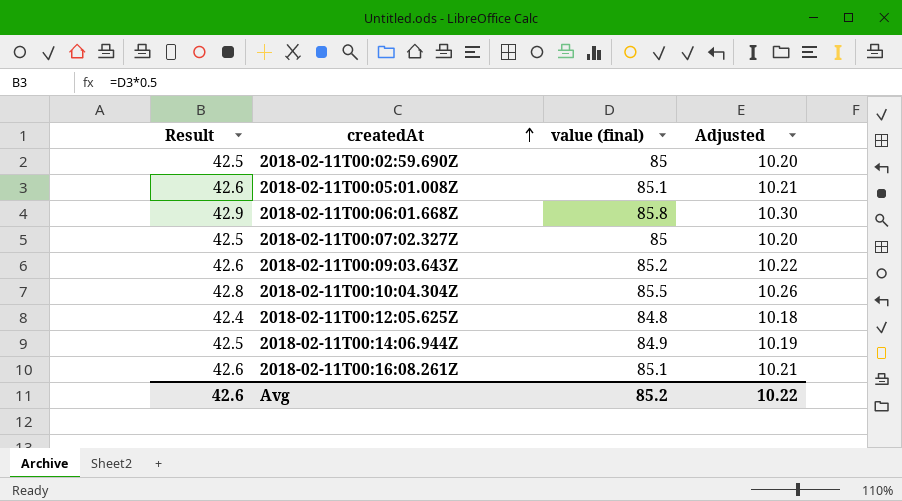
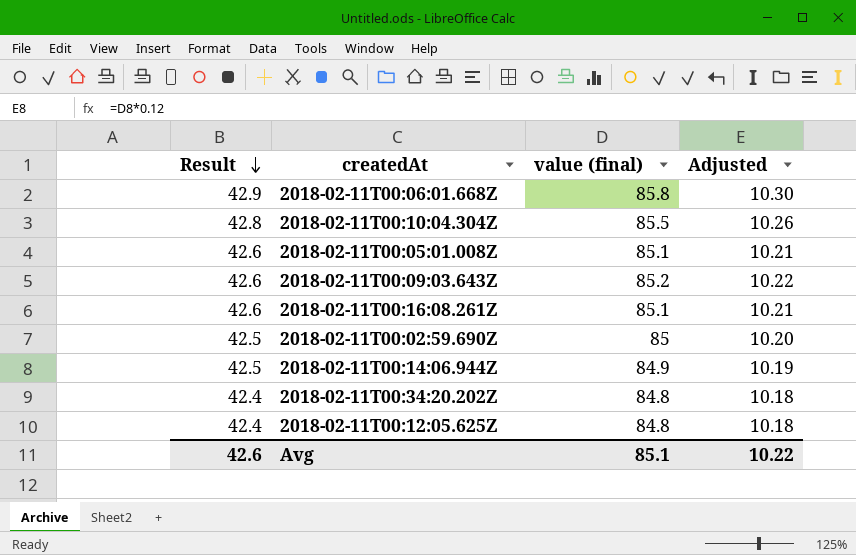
row order: createdAt ascending -> Result descending
row 2018-02-11T00:07:02.327Z: 42.5 | 85 | 10.20 -> none
row 2018-02-11T00:34:20.202Z: none -> 42.4 | 84.8 | 10.18
Avg | value (final): 85.2 -> 85.1

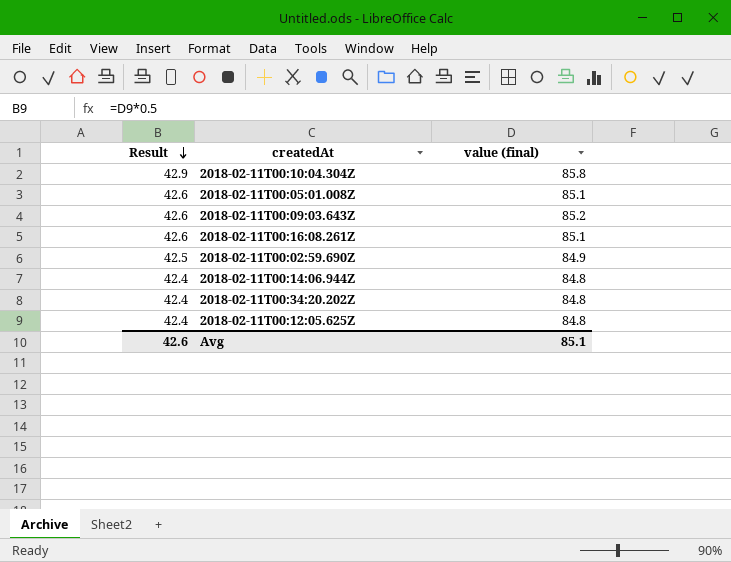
column Adjusted | formula: [value (final)] * 0.12 -> none
row 2018-02-11T00:06:01.668Z: 42.9 | 85.8 | 10.30 -> none
2018-02-11T00:10:04.304Z | Result: 42.8 -> 42.9
2018-02-11T00:10:04.304Z | value (final): 85.5 -> 85.8
2018-02-11T00:02:59.690Z | value (final): 85 -> 84.9
2018-02-11T00:14:06.944Z | Result: 42.5 -> 42.4
2018-02-11T00:14:06.944Z | value (final): 84.9 -> 84.8

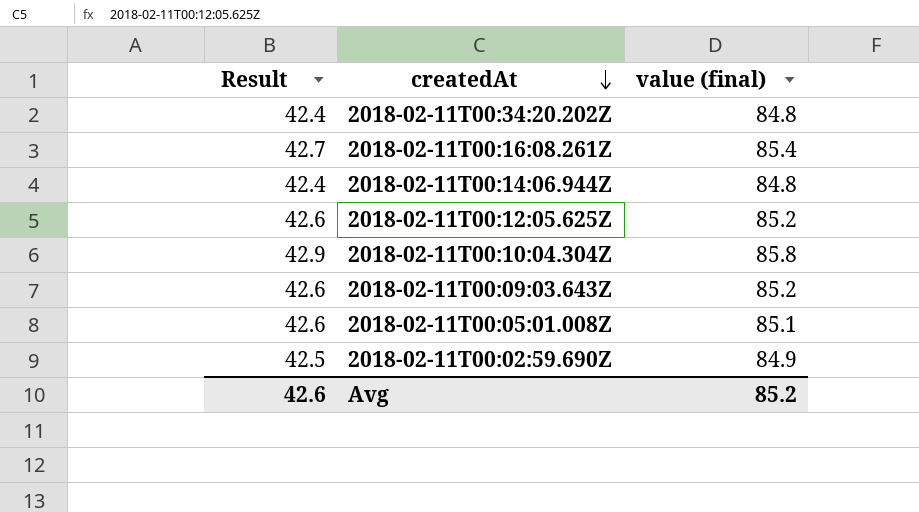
row order: Result descending -> createdAt descending
2018-02-11T00:16:08.261Z | Result: 42.6 -> 42.7
2018-02-11T00:16:08.261Z | value (final): 85.1 -> 85.4
2018-02-11T00:12:05.625Z | Result: 42.4 -> 42.6
2018-02-11T00:12:05.625Z | value (final): 84.8 -> 85.2
Avg | value (final): 85.1 -> 85.2

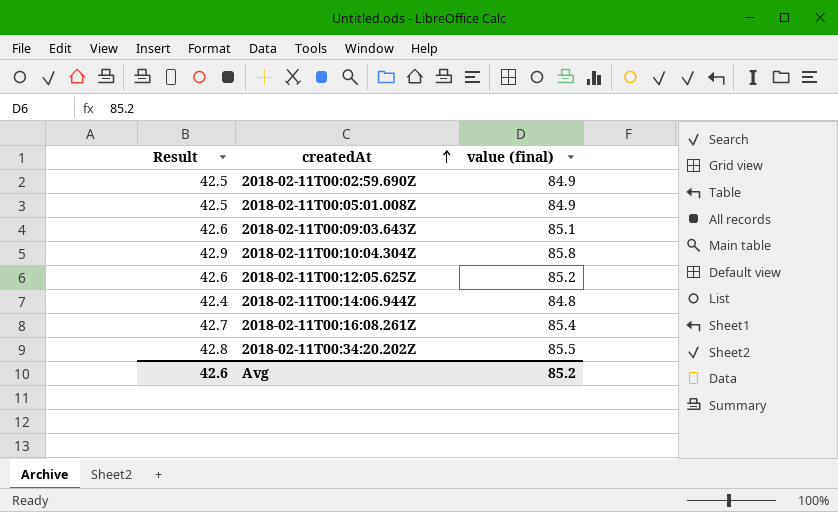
row order: createdAt descending -> createdAt ascending
2018-02-11T00:05:01.008Z | Result: 42.6 -> 42.5
2018-02-11T00:05:01.008Z | value (final): 85.1 -> 84.9
2018-02-11T00:09:03.643Z | value (final): 85.2 -> 85.1
2018-02-11T00:34:20.202Z | Result: 42.4 -> 42.8
2018-02-11T00:34:20.202Z | value (final): 84.8 -> 85.5

